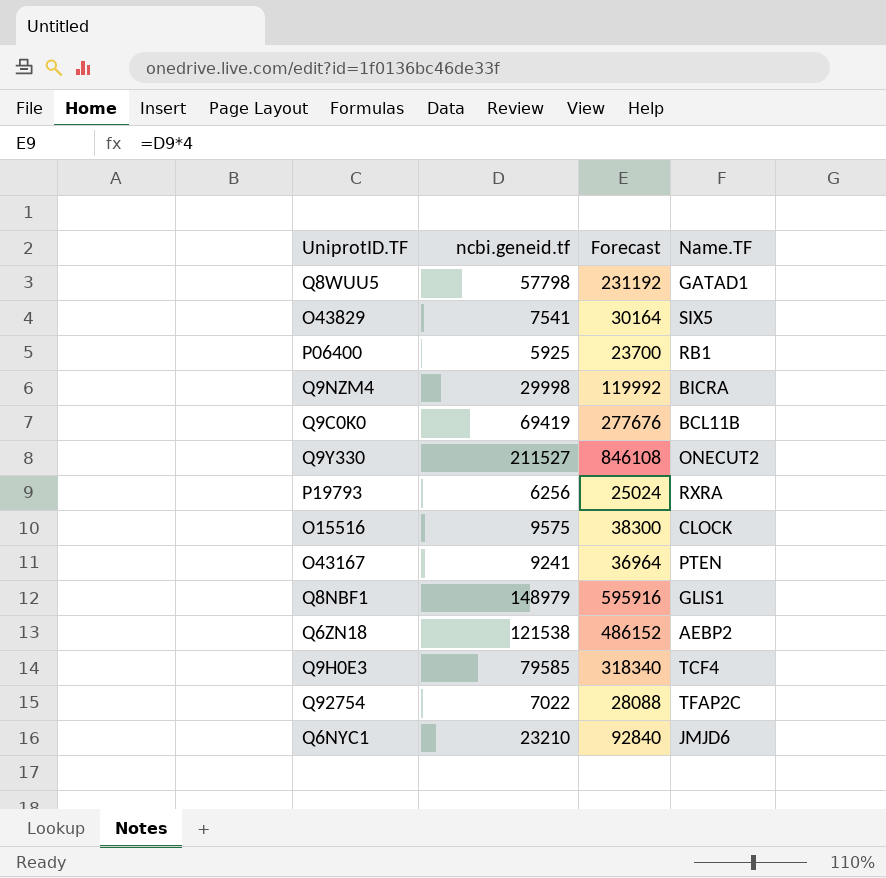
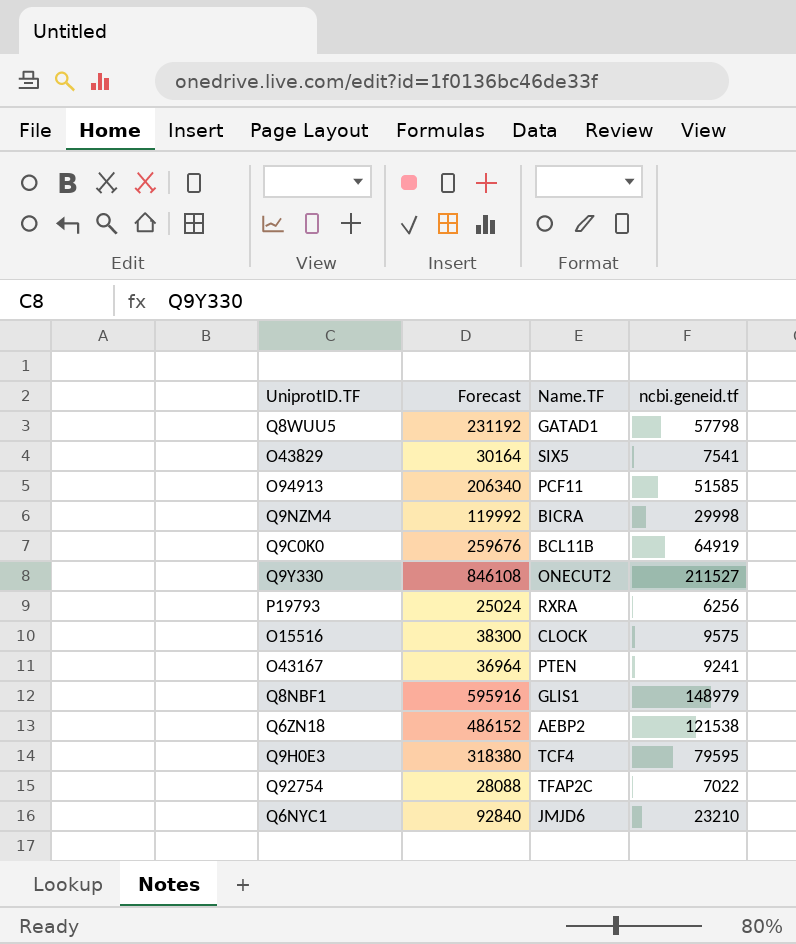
column ncbi.geneid.tf | position: 2 -> 4
row P06400: 5925 | 23700 | RB1 -> none
row O94913: none -> 206340 | PCF11 | 51585
Q9C0K0 | Forecast: 277676 -> 259676
Q9C0K0 | ncbi.geneid.tf: 69419 -> 64919
Q9H0E3 | Forecast: 318340 -> 318380
Q9H0E3 | ncbi.geneid.tf: 79585 -> 79595

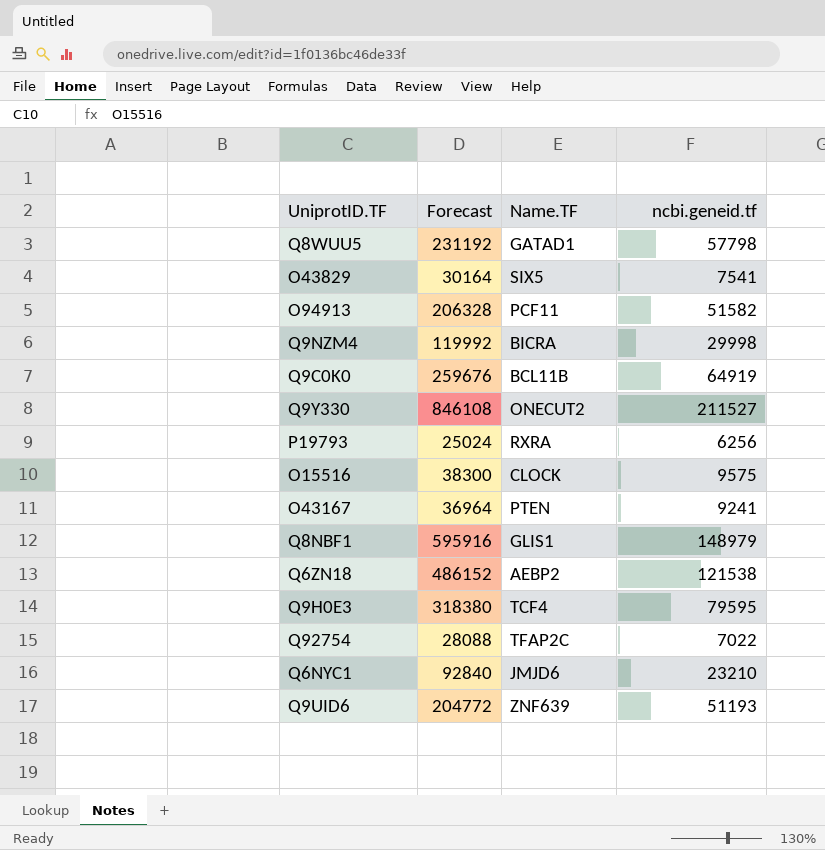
O94913 | Forecast: 206340 -> 206328
O94913 | ncbi.geneid.tf: 51585 -> 51582
row Q9UID6: none -> 204772 | ZNF639 | 51193

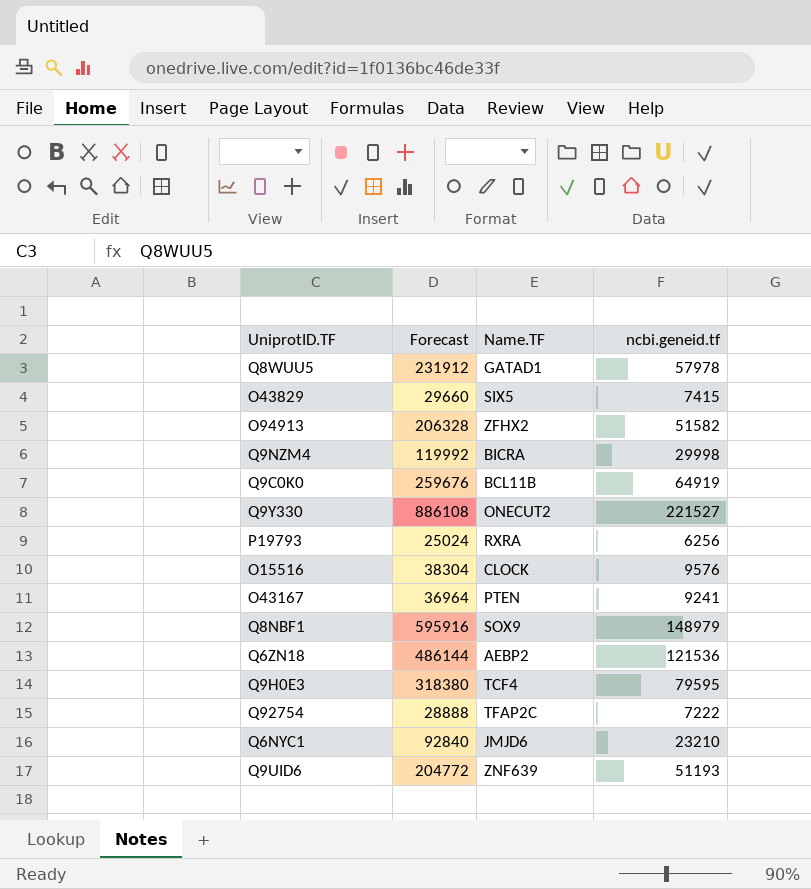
Q8WUU5 | Forecast: 231192 -> 231912
Q8WUU5 | ncbi.geneid.tf: 57798 -> 57978
O43829 | Forecast: 30164 -> 29660
O43829 | ncbi.geneid.tf: 7541 -> 7415
O94913 | Name.TF: PCF11 -> ZFHX2
Q9Y330 | Forecast: 846108 -> 886108
Q9Y330 | ncbi.geneid.tf: 211527 -> 221527
O15516 | Forecast: 38300 -> 38304
O15516 | ncbi.geneid.tf: 9575 -> 9576
Q8NBF1 | Name.TF: GLIS1 -> SOX9
Q6ZN18 | Forecast: 486152 -> 486144
Q6ZN18 | ncbi.geneid.tf: 121538 -> 121536
Q92754 | Forecast: 28088 -> 28888
Q92754 | ncbi.geneid.tf: 7022 -> 7222

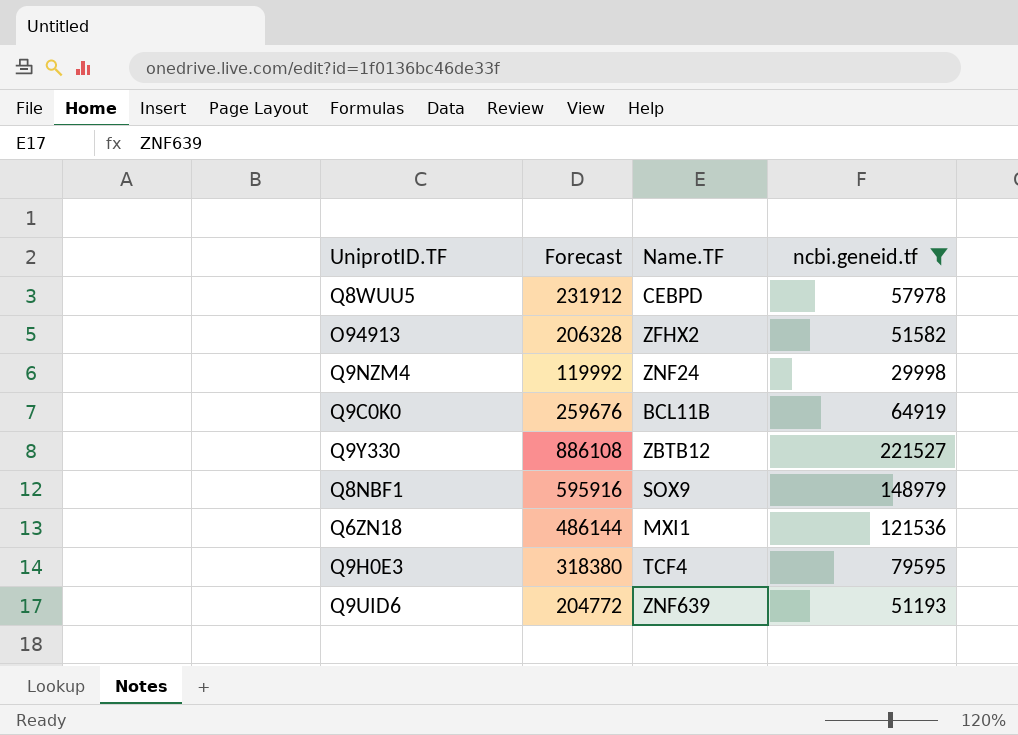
filter: none -> ncbi.geneid.tf >= 29998
Q8WUU5 | Name.TF: GATAD1 -> CEBPD
Q9NZM4 | Name.TF: BICRA -> ZNF24
Q9Y330 | Name.TF: ONECUT2 -> ZBTB12
Q6ZN18 | Name.TF: AEBP2 -> MXI1

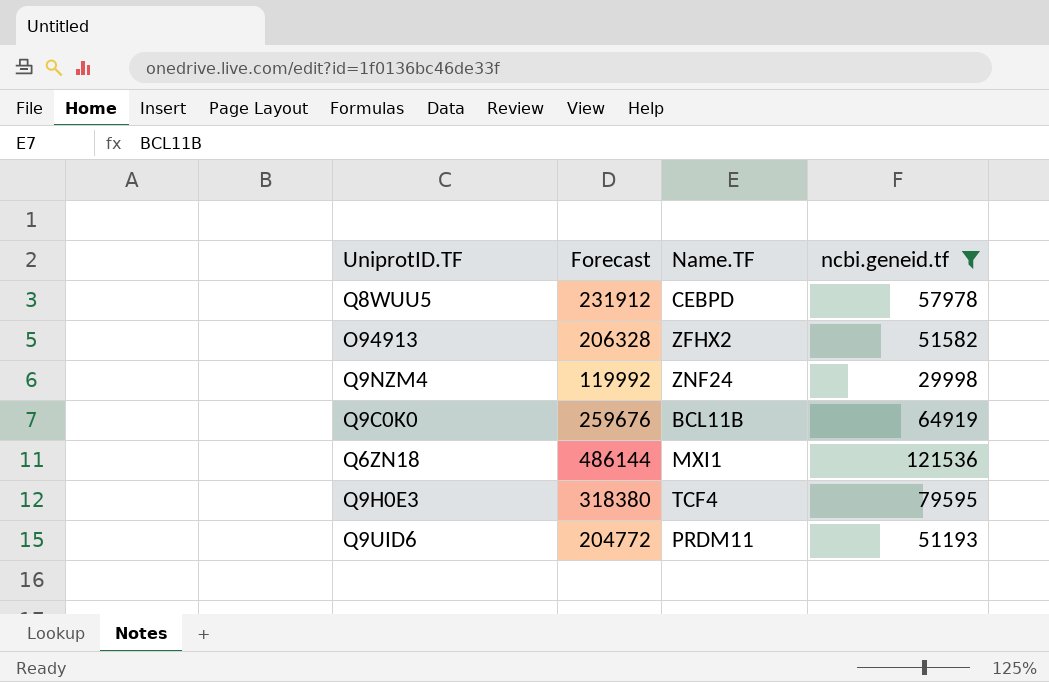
row Q9Y330: 886108 | ZBTB12 | 221527 -> none
row Q8NBF1: 595916 | SOX9 | 148979 -> none
Q9UID6 | Name.TF: ZNF639 -> PRDM11

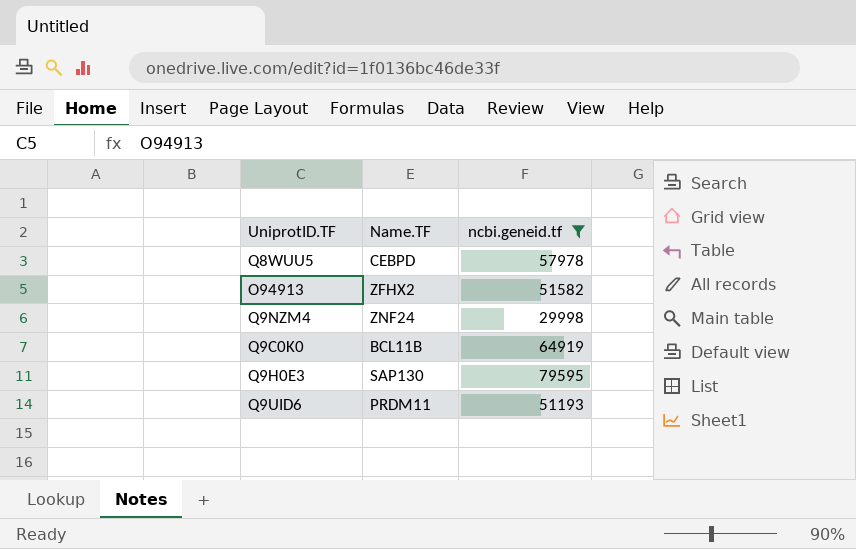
column Forecast | formula: [ncbi.geneid.tf] * 4 -> none
row Q6ZN18: 486144 | MXI1 | 121536 -> none
Q9H0E3 | Name.TF: TCF4 -> SAP130

